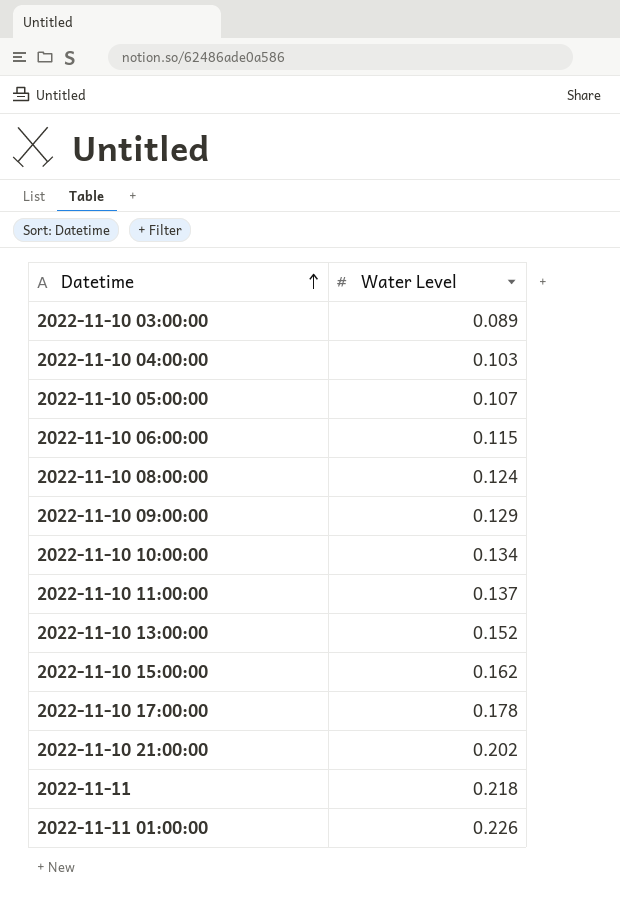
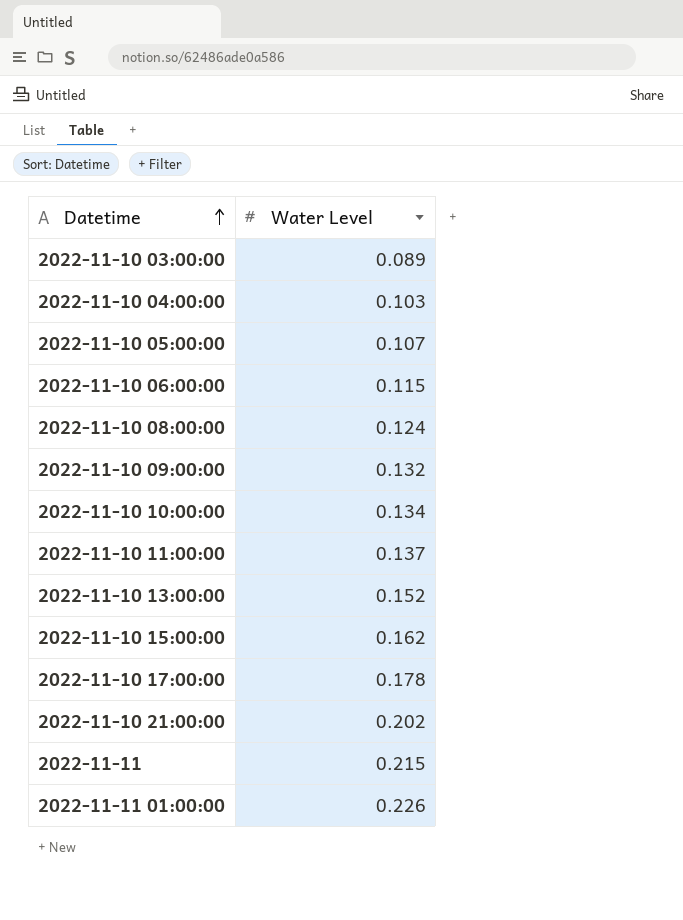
2022-11-10 09:00:00 | Water Level: 0.129 -> 0.132
2022-11-11 | Water Level: 0.218 -> 0.215

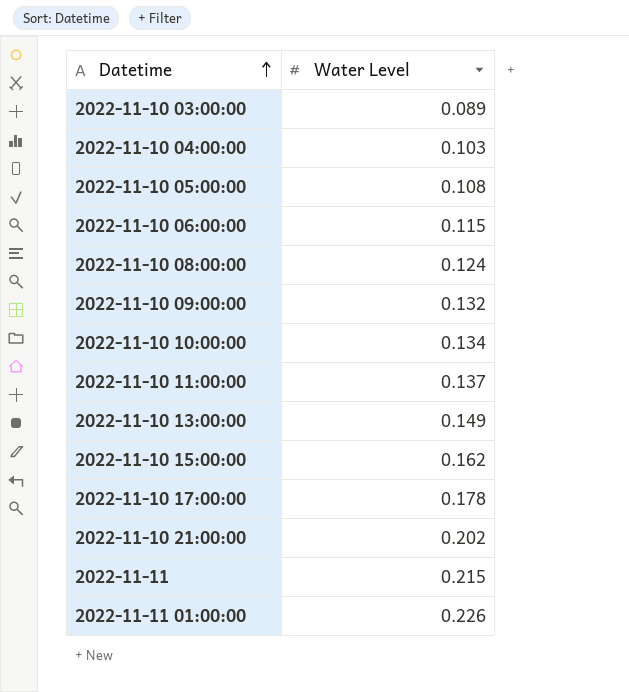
2022-11-10 05:00:00 | Water Level: 0.107 -> 0.108
2022-11-10 13:00:00 | Water Level: 0.152 -> 0.149

